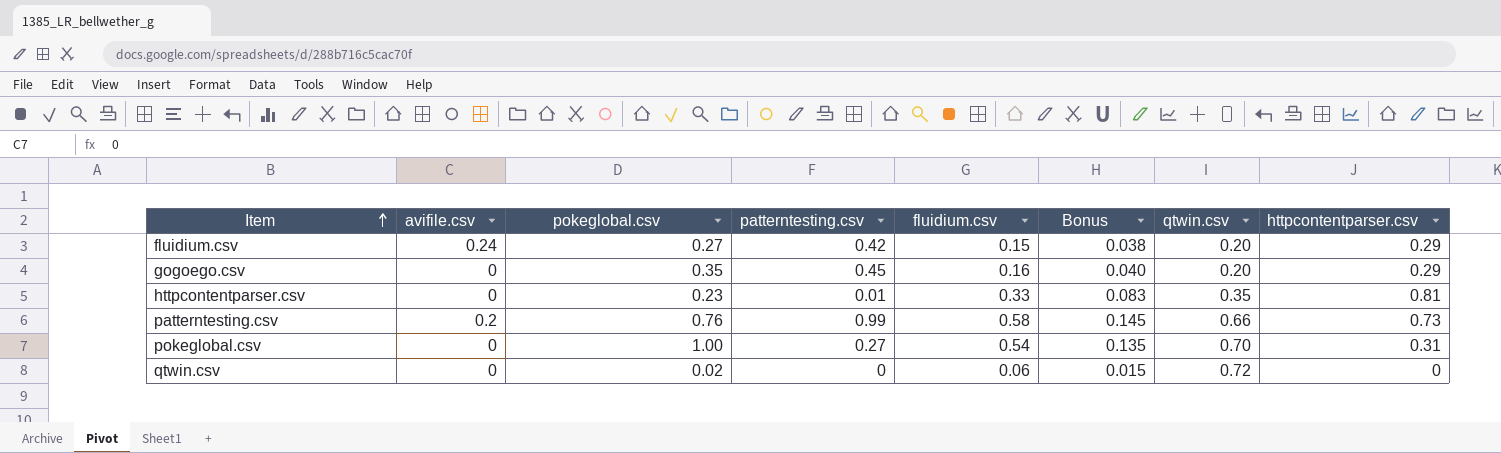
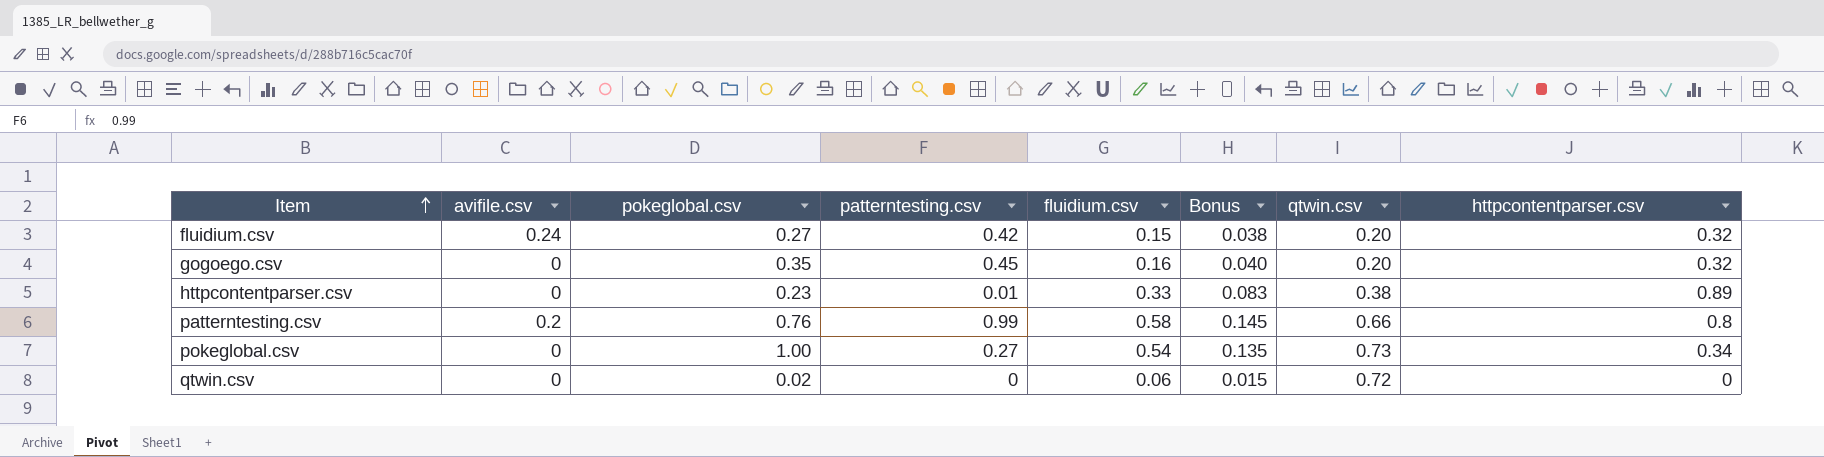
fluidium.csv | httpcontentparser.csv: 0.29 -> 0.32
gogoego.csv | httpcontentparser.csv: 0.29 -> 0.32
httpcontentparser.csv | qtwin.csv: 0.35 -> 0.38
httpcontentparser.csv | httpcontentparser.csv: 0.81 -> 0.89
patterntesting.csv | httpcontentparser.csv: 0.73 -> 0.8
pokeglobal.csv | qtwin.csv: 0.70 -> 0.73
pokeglobal.csv | httpcontentparser.csv: 0.31 -> 0.34

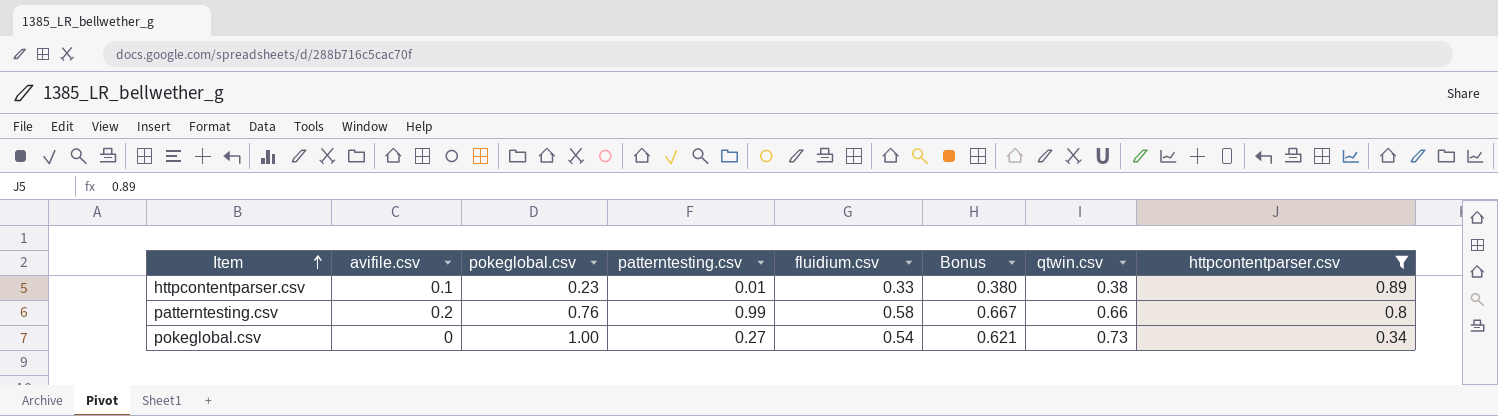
filter: none -> httpcontentparser.csv >= 0.34
column Bonus | formula: [fluidium.csv] * 0.25 -> [fluidium.csv] * 1.15
httpcontentparser.csv | avifile.csv: 0 -> 0.1

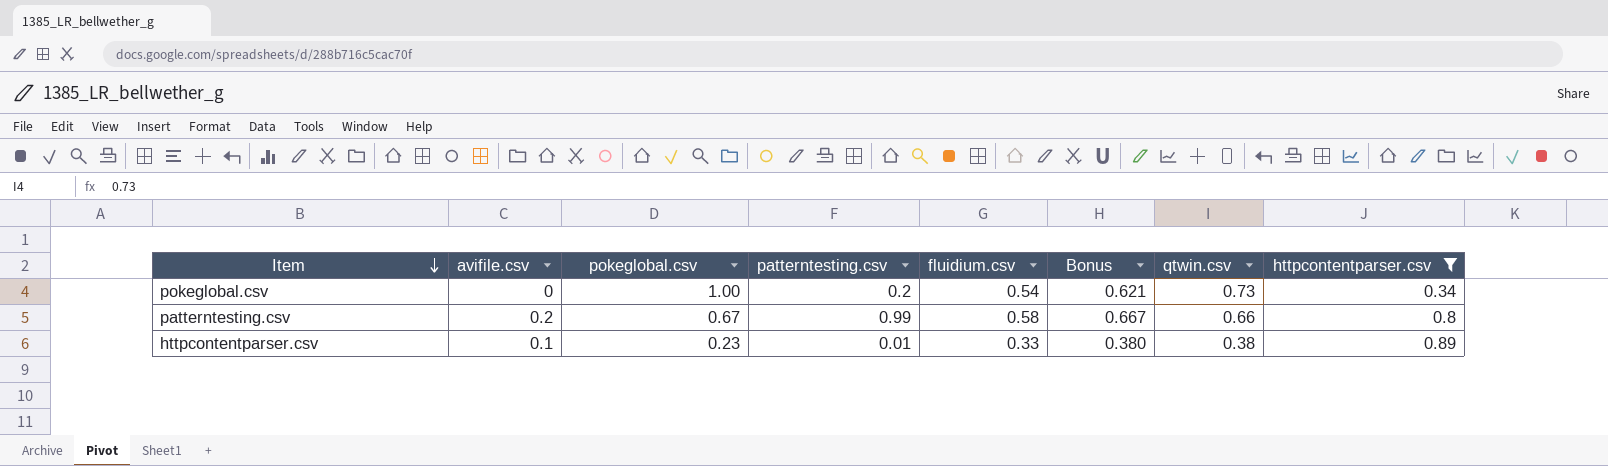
row order: Item ascending -> Item descending
pokeglobal.csv | patterntesting.csv: 0.27 -> 0.2
patterntesting.csv | pokeglobal.csv: 0.76 -> 0.67

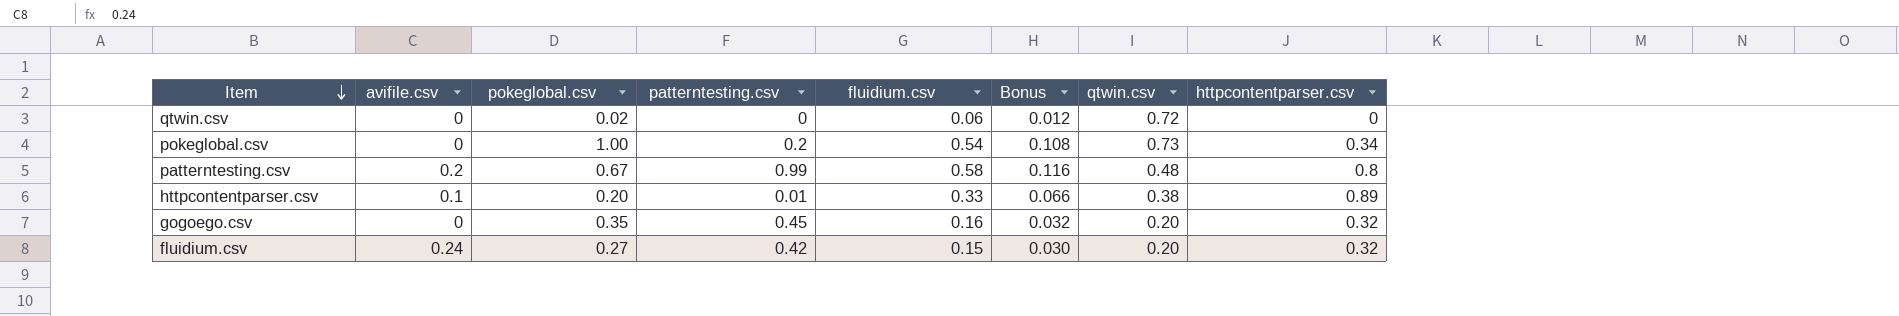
filter: httpcontentparser.csv >= 0.34 -> none
column Bonus | formula: [fluidium.csv] * 1.15 -> [fluidium.csv] * 0.2
patterntesting.csv | qtwin.csv: 0.66 -> 0.48
httpcontentparser.csv | pokeglobal.csv: 0.23 -> 0.20

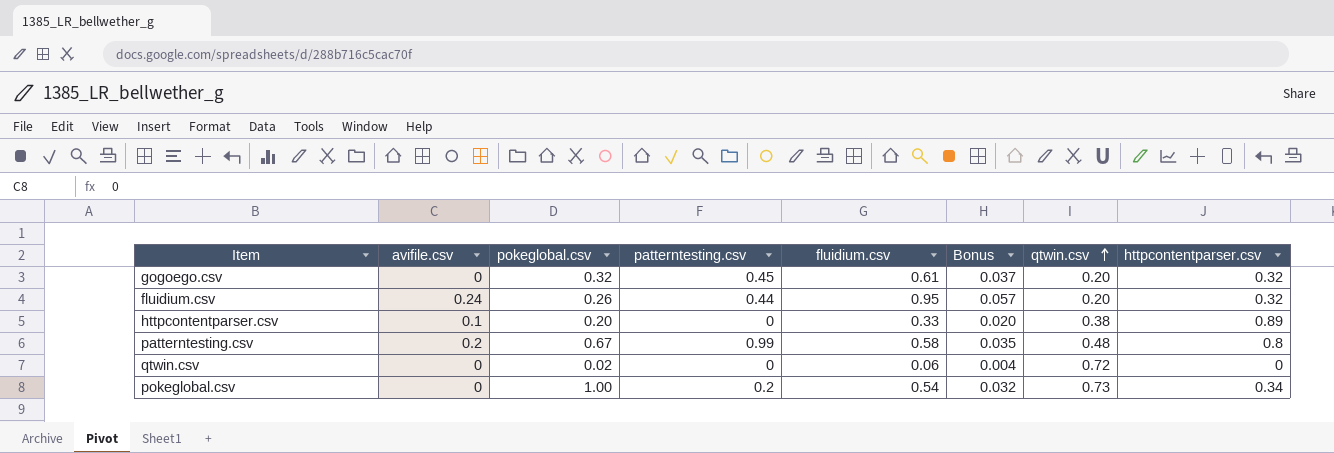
row order: Item descending -> qtwin.csv ascending
column Bonus | formula: [fluidium.csv] * 0.2 -> [fluidium.csv] * 0.06
gogoego.csv | pokeglobal.csv: 0.35 -> 0.32
gogoego.csv | fluidium.csv: 0.16 -> 0.61
fluidium.csv | pokeglobal.csv: 0.27 -> 0.26
fluidium.csv | patterntesting.csv: 0.42 -> 0.44
fluidium.csv | fluidium.csv: 0.15 -> 0.95
httpcontentparser.csv | patterntesting.csv: 0.01 -> 0

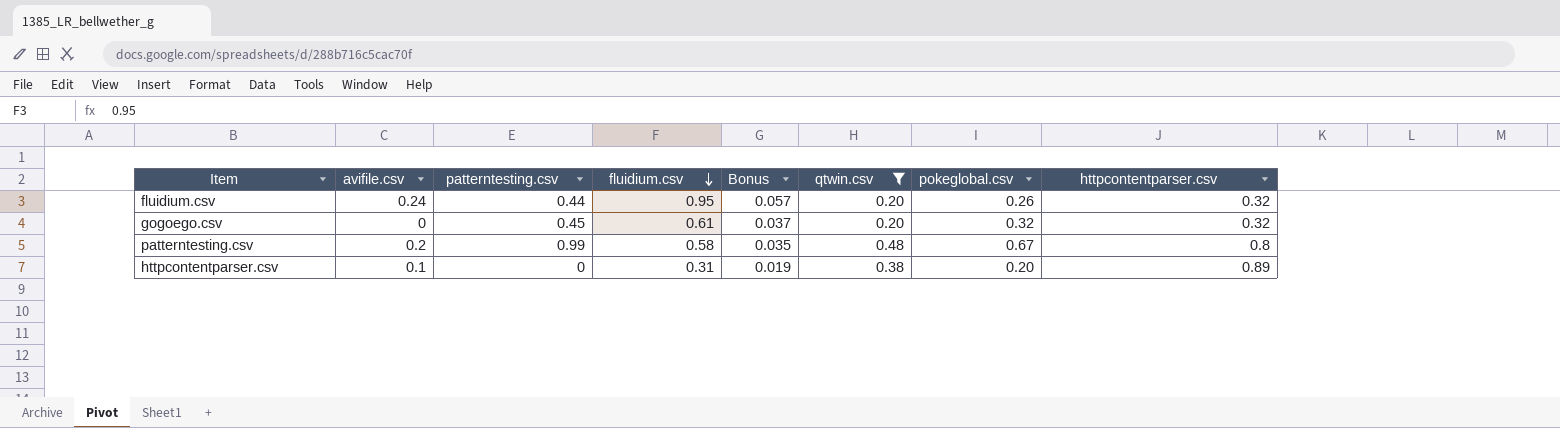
filter: none -> qtwin.csv <= 0.48
row order: qtwin.csv ascending -> fluidium.csv descending
column pokeglobal.csv | position: 3 -> 7
httpcontentparser.csv | fluidium.csv: 0.33 -> 0.31
httpcontentparser.csv | Bonus: 0.020 -> 0.019

